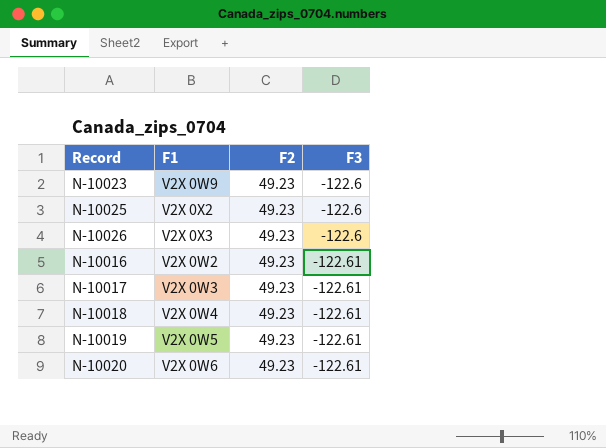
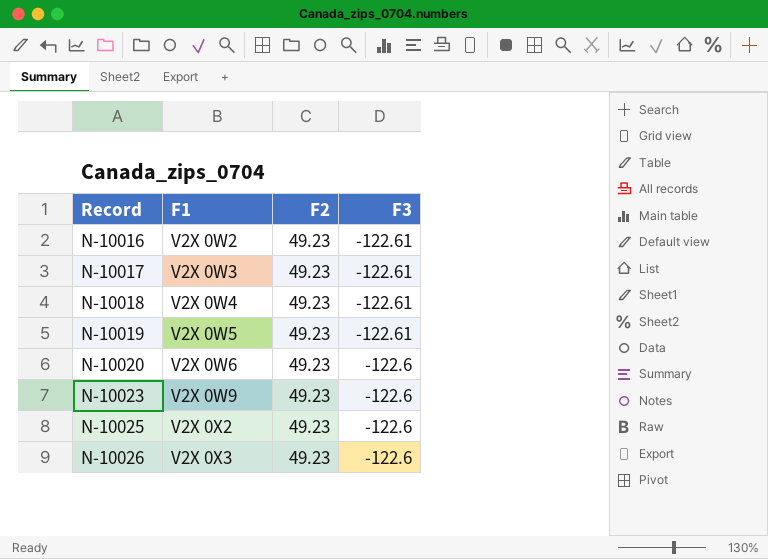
row order: F3 descending -> Record ascending
N-10020 | F3: -122.61 -> -122.6

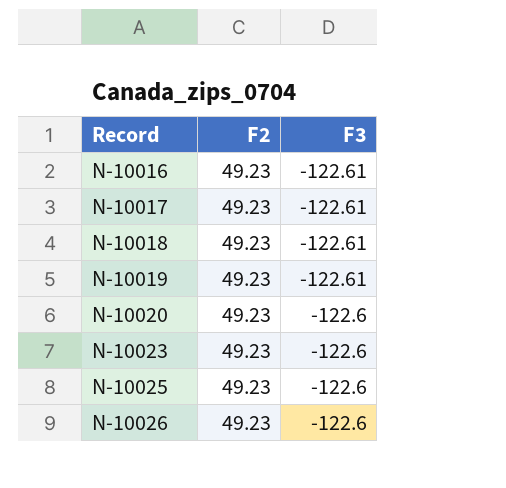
column F1 | position: 2 -> none

